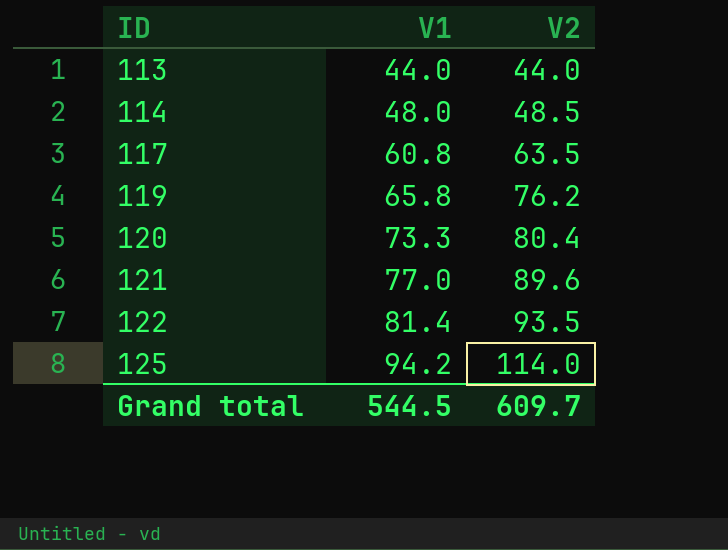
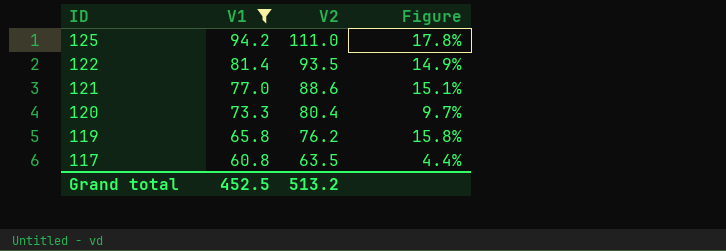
filter: none -> V1 >= 60.8
row order: ID ascending -> ID descending
column Figure | formula: none -> ([V2] - [V1]) / [V1]
125 | V2: 114.0 -> 111.0
121 | V2: 89.6 -> 88.6
Grand total | V1: 544.5 -> 452.5
Grand total | V2: 609.7 -> 513.2

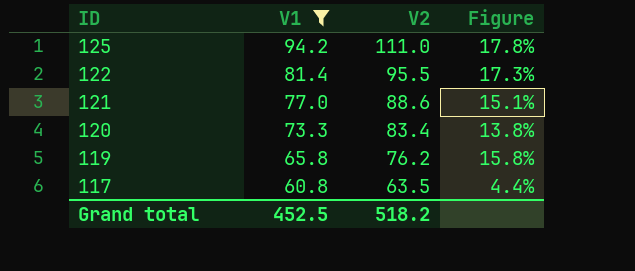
122 | V2: 93.5 -> 95.5
122 | Figure: 14.9% -> 17.3%
120 | V2: 80.4 -> 83.4
120 | Figure: 9.7% -> 13.8%
Grand total | V2: 513.2 -> 518.2

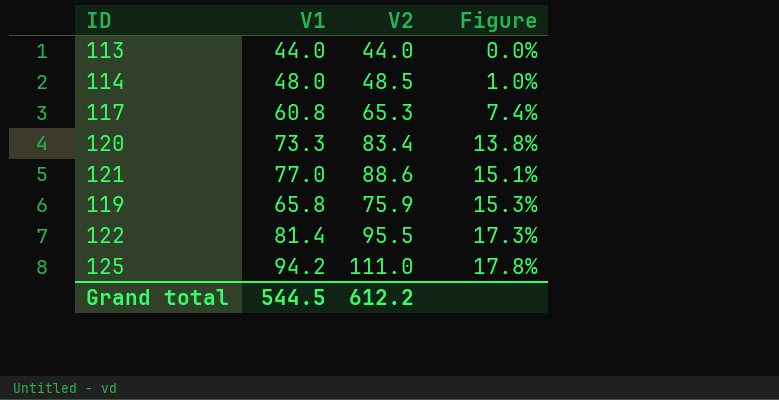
filter: V1 >= 60.8 -> none
row order: ID descending -> Figure ascending
117 | V2: 63.5 -> 65.3
117 | Figure: 4.4% -> 7.4%
119 | V2: 76.2 -> 75.9
119 | Figure: 15.8% -> 15.3%
Grand total | V1: 452.5 -> 544.5
Grand total | V2: 518.2 -> 612.2

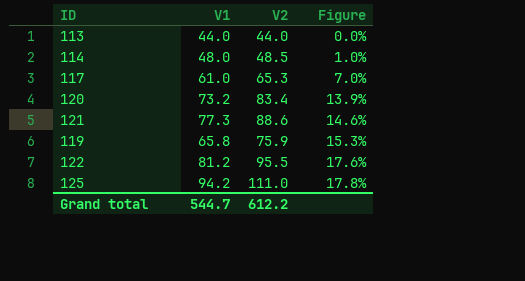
117 | V1: 60.8 -> 61.0
117 | Figure: 7.4% -> 7.0%
120 | V1: 73.3 -> 73.2
120 | Figure: 13.8% -> 13.9%
121 | V1: 77.0 -> 77.3
121 | Figure: 15.1% -> 14.6%
122 | V1: 81.4 -> 81.2
122 | Figure: 17.3% -> 17.6%
Grand total | V1: 544.5 -> 544.7

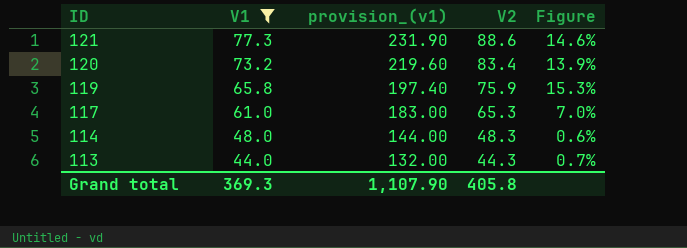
filter: none -> V1 <= 77.3
row order: Figure ascending -> ID descending
column provision_(v1) | formula: none -> [V1] * 3
114 | V2: 48.5 -> 48.3
114 | Figure: 1.0% -> 0.6%
113 | V2: 44.0 -> 44.3
113 | Figure: 0.0% -> 0.7%
Grand total | V1: 544.7 -> 369.3
Grand total | V2: 612.2 -> 405.8

